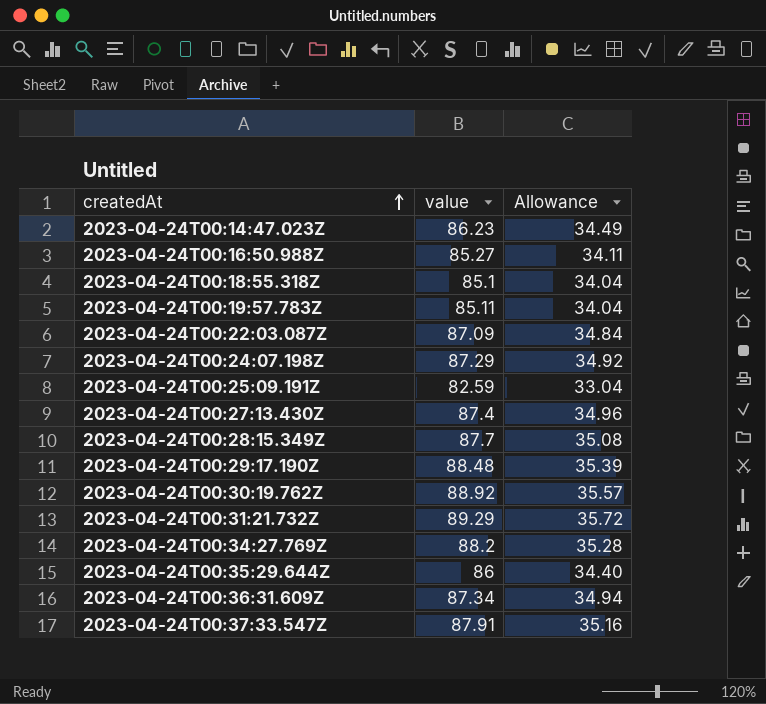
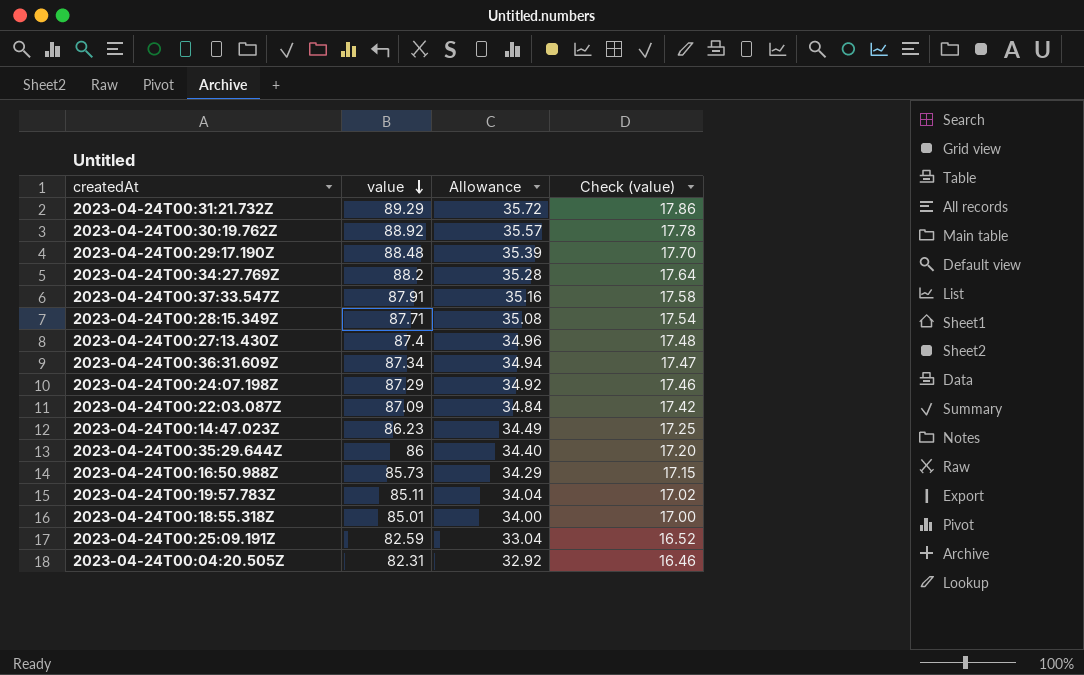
row order: createdAt ascending -> value descending
column Check (value) | formula: none -> [value] * 0.2
2023-04-24T00:28:15.349Z | value: 87.7 -> 87.71
2023-04-24T00:16:50.988Z | value: 85.27 -> 85.73
2023-04-24T00:16:50.988Z | Allowance: 34.11 -> 34.29
2023-04-24T00:18:55.318Z | value: 85.1 -> 85.01
2023-04-24T00:18:55.318Z | Allowance: 34.04 -> 34.00
row 2023-04-24T00:04:20.505Z: none -> 82.31 | 32.92 | 16.46

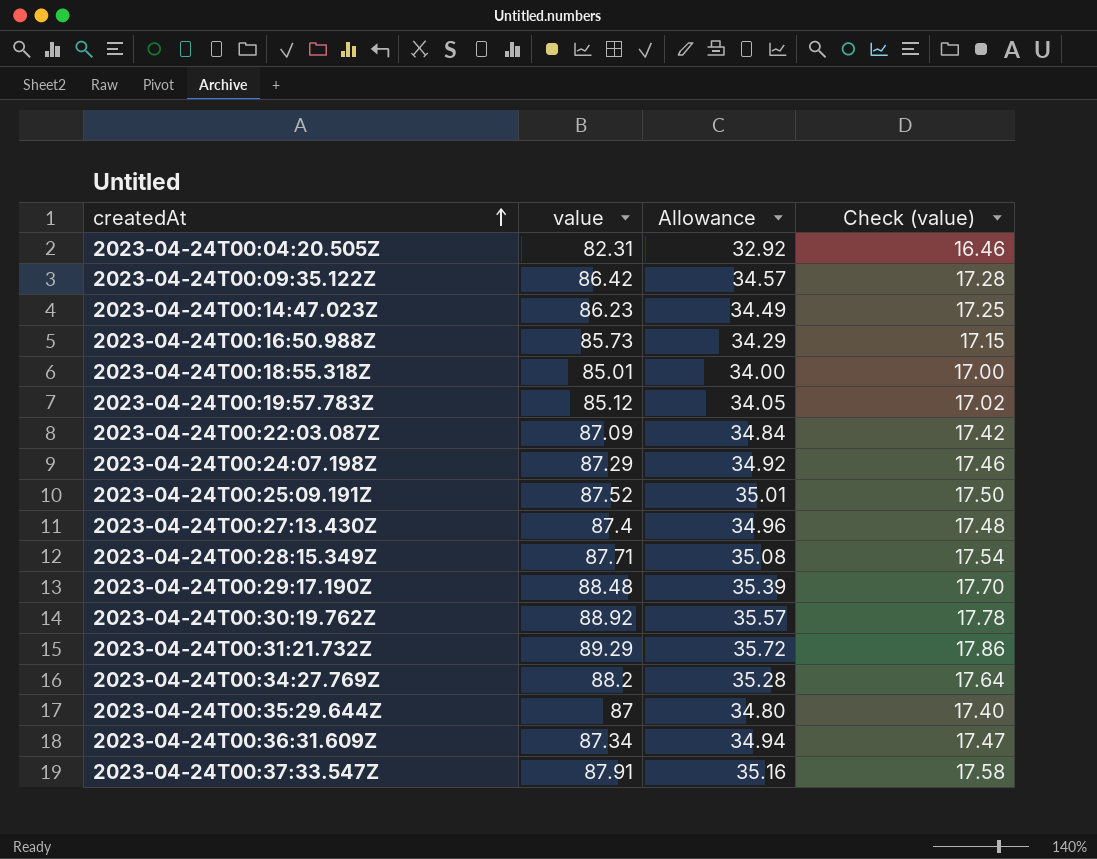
row order: value descending -> createdAt ascending
row 2023-04-24T00:09:35.122Z: none -> 86.42 | 34.57 | 17.28
2023-04-24T00:19:57.783Z | value: 85.11 -> 85.12
2023-04-24T00:19:57.783Z | Allowance: 34.04 -> 34.05
2023-04-24T00:25:09.191Z | value: 82.59 -> 87.52
2023-04-24T00:25:09.191Z | Allowance: 33.04 -> 35.01
2023-04-24T00:25:09.191Z | Check (value): 16.52 -> 17.50
2023-04-24T00:35:29.644Z | value: 86 -> 87
2023-04-24T00:35:29.644Z | Allowance: 34.40 -> 34.80
2023-04-24T00:35:29.644Z | Check (value): 17.20 -> 17.40

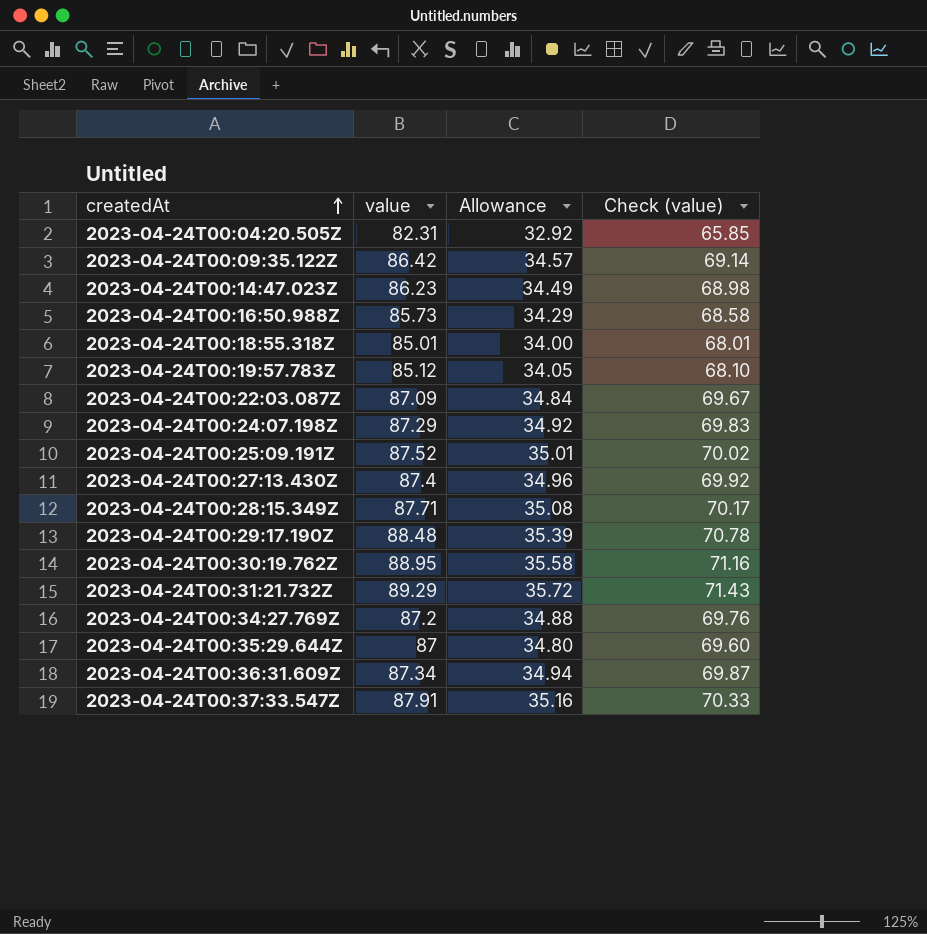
column Check (value) | formula: [value] * 0.2 -> [value] * 0.8
2023-04-24T00:30:19.762Z | value: 88.92 -> 88.95
2023-04-24T00:30:19.762Z | Allowance: 35.57 -> 35.58
2023-04-24T00:34:27.769Z | value: 88.2 -> 87.2
2023-04-24T00:34:27.769Z | Allowance: 35.28 -> 34.88

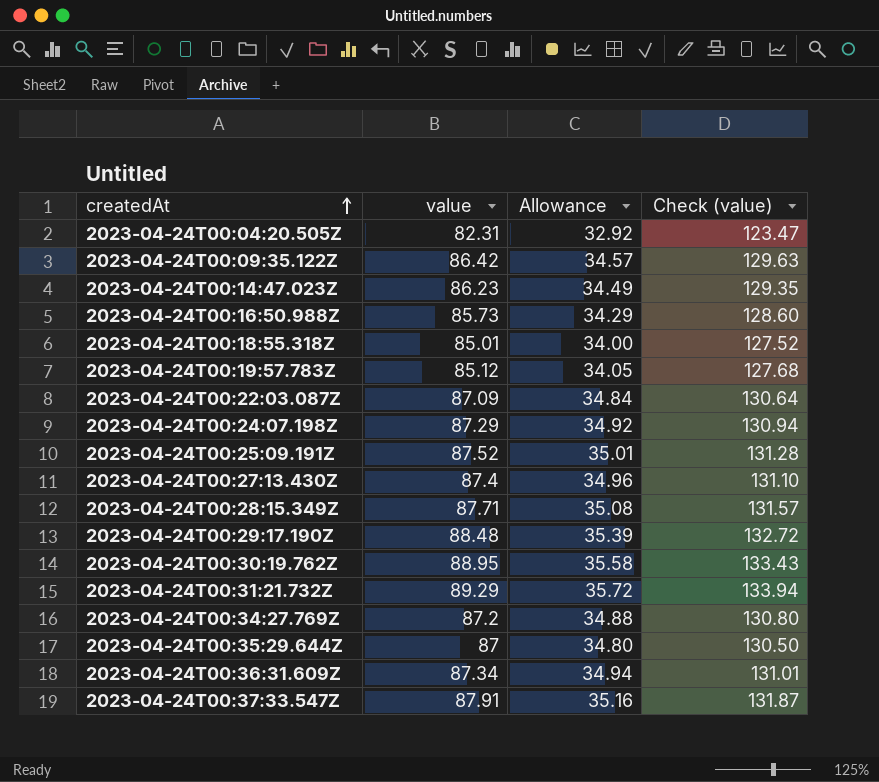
column Check (value) | formula: [value] * 0.8 -> [value] * 1.5

